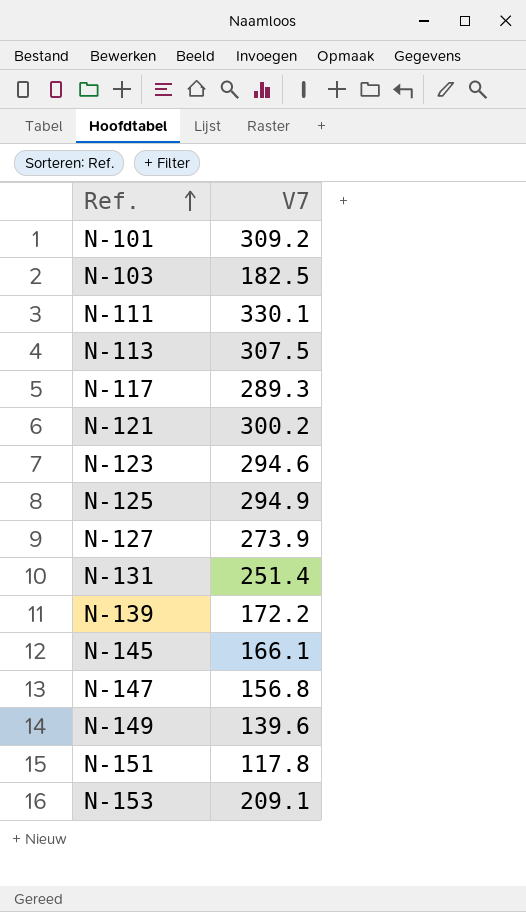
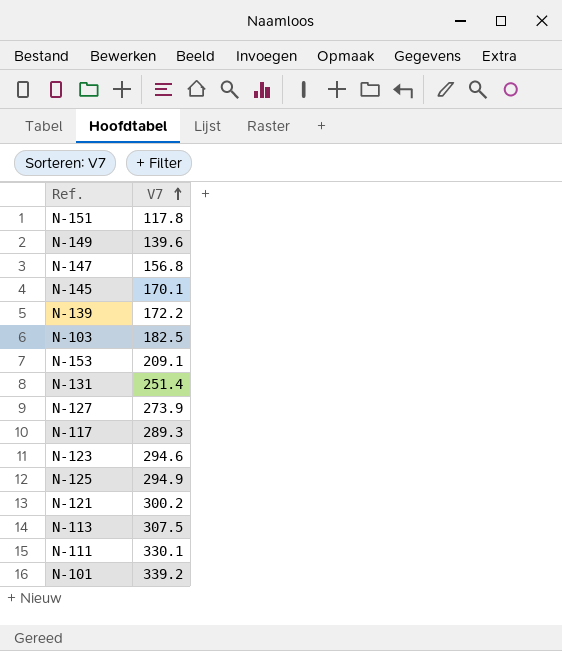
row order: Ref. ascending -> V7 ascending
N-145 | V7: 166.1 -> 170.1
N-101 | V7: 309.2 -> 339.2

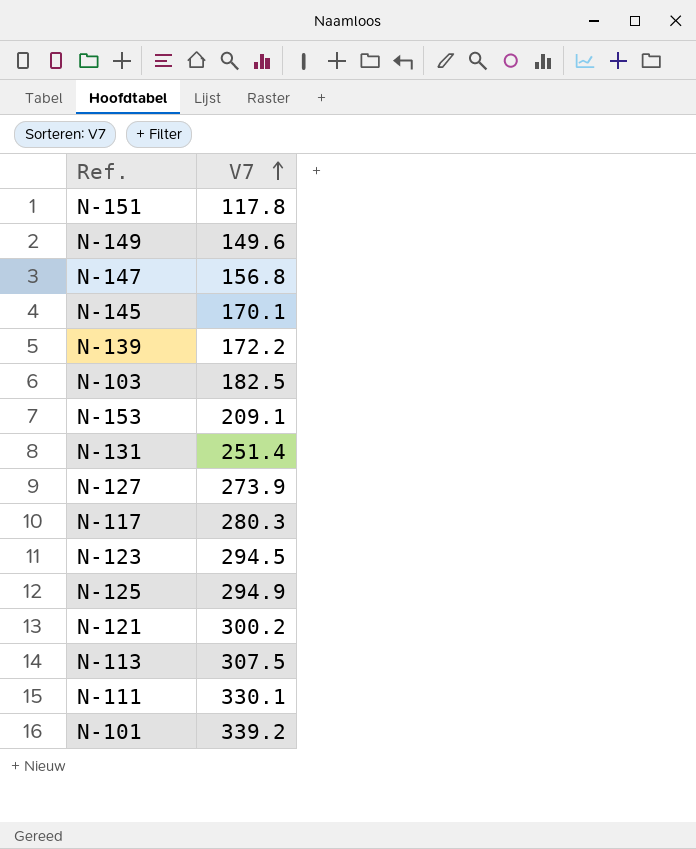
N-149 | V7: 139.6 -> 149.6
N-117 | V7: 289.3 -> 280.3
N-123 | V7: 294.6 -> 294.5

